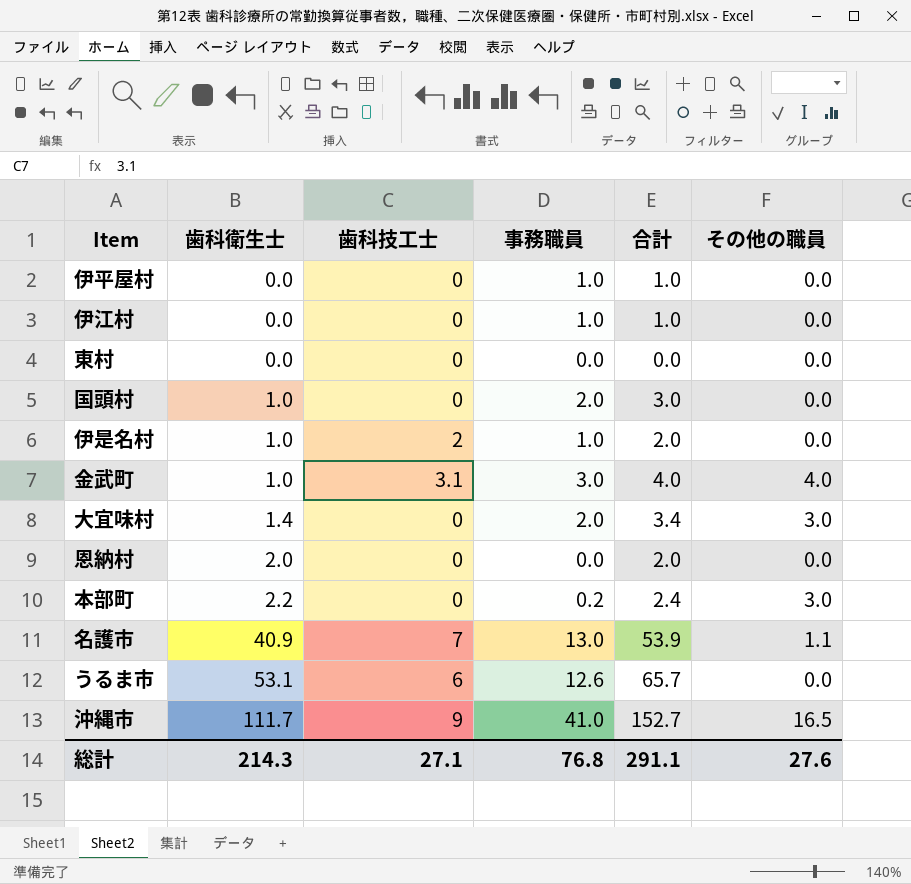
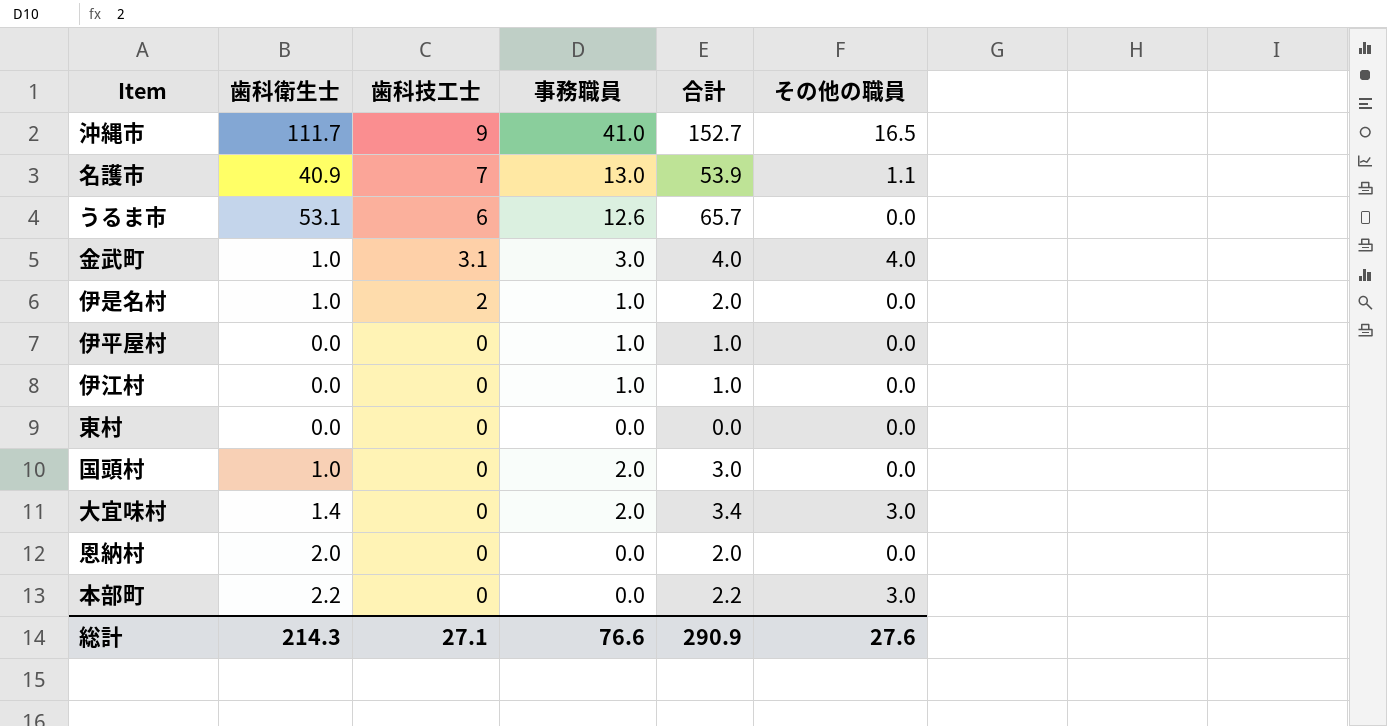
row order: 歯科衛生士 ascending -> 歯科技工士 descending
本部町 | 事務職員: 0.2 -> 0.0
本部町 | 合計: 2.4 -> 2.2
総計 | 事務職員: 76.8 -> 76.6
総計 | 合計: 291.1 -> 290.9

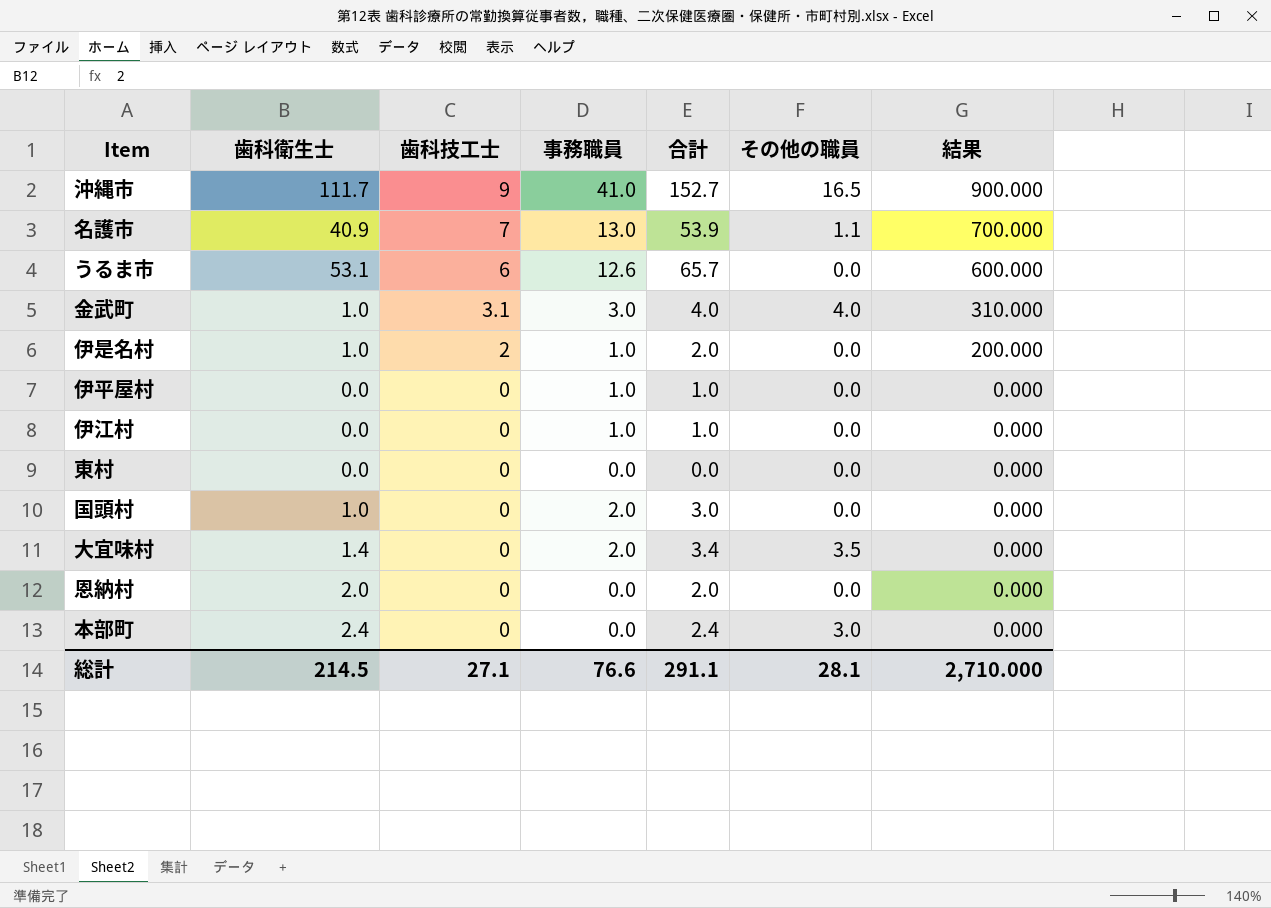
column 結果 | formula: none -> [歯科技工士] * 100
大宜味村 | その他の職員: 3.0 -> 3.5
本部町 | 歯科衛生士: 2.2 -> 2.4
本部町 | 合計: 2.2 -> 2.4
総計 | 歯科衛生士: 214.3 -> 214.5
総計 | 合計: 290.9 -> 291.1
総計 | その他の職員: 27.6 -> 28.1

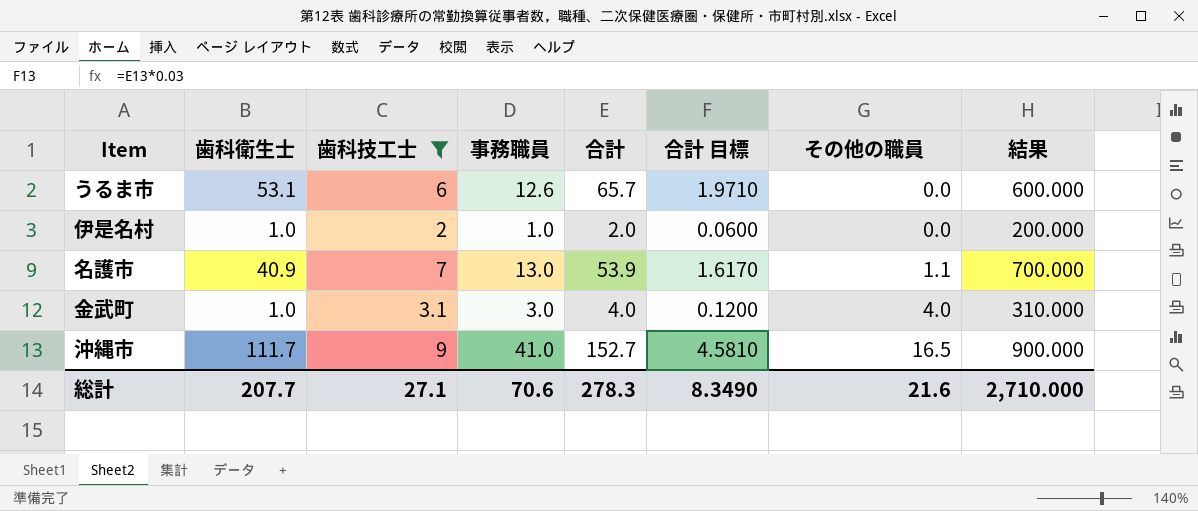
filter: none -> 歯科技工士 != 0
row order: 歯科技工士 descending -> その他の職員 ascending
column 合計 目標 | formula: none -> [合計] * 0.03
総計 | 歯科衛生士: 214.5 -> 207.7
総計 | 事務職員: 76.6 -> 70.6
総計 | 合計: 291.1 -> 278.3
総計 | その他の職員: 28.1 -> 21.6

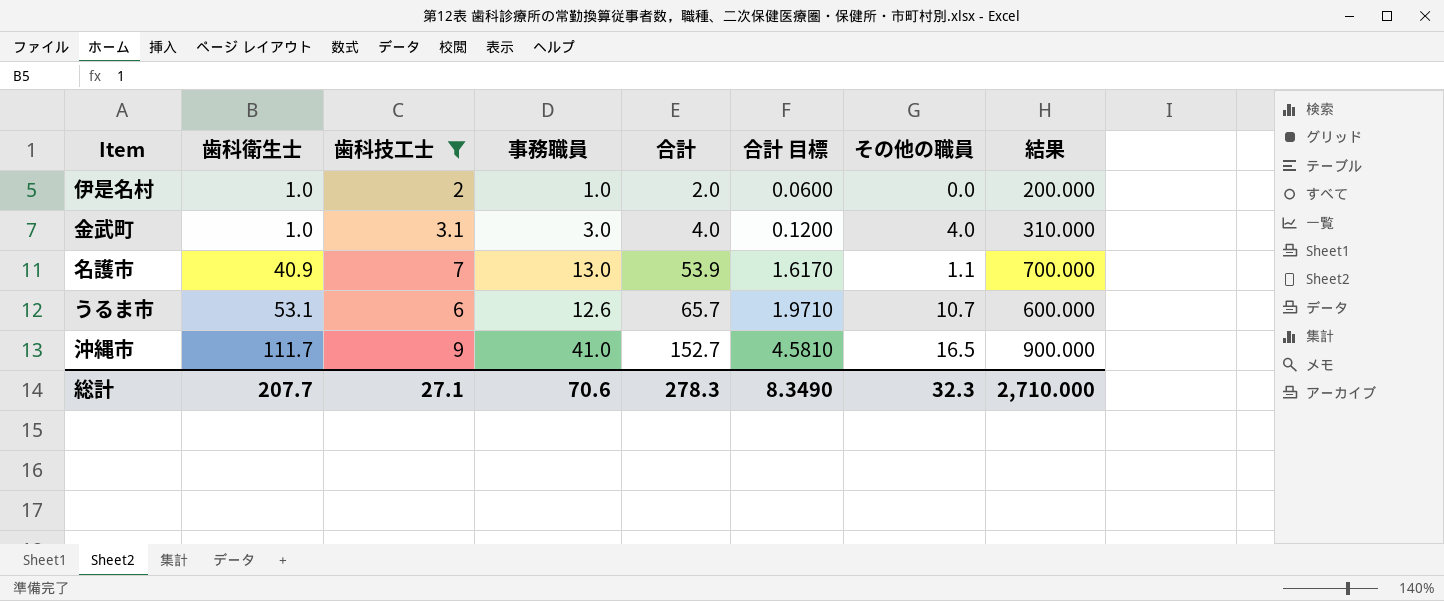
row order: その他の職員 ascending -> 歯科衛生士 ascending
うるま市 | その他の職員: 0.0 -> 10.7
総計 | その他の職員: 21.6 -> 32.3

